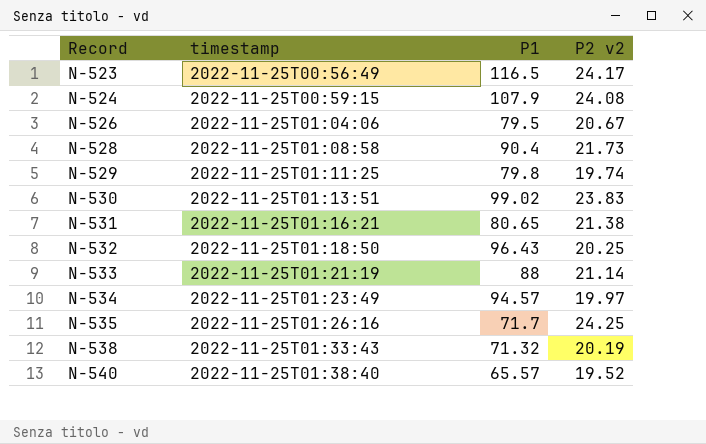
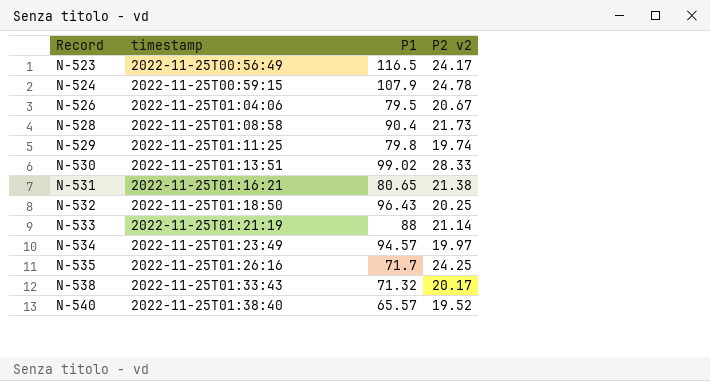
N-524 | P2 v2: 24.08 -> 24.78
N-530 | P2 v2: 23.83 -> 28.33
N-538 | P2 v2: 20.19 -> 20.17

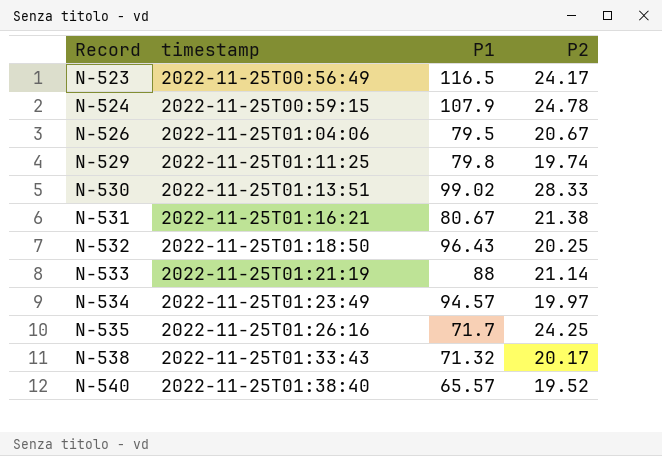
column name: P2 v2 -> P2
row N-528: 2022-11-25T01:08:58 | 90.4 | 21.73 -> none
N-531 | P1: 80.65 -> 80.67

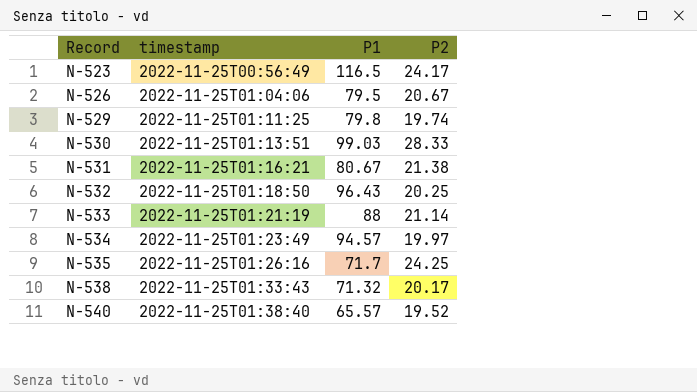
row N-524: 2022-11-25T00:59:15 | 107.9 | 24.78 -> none
N-530 | P1: 99.02 -> 99.03

